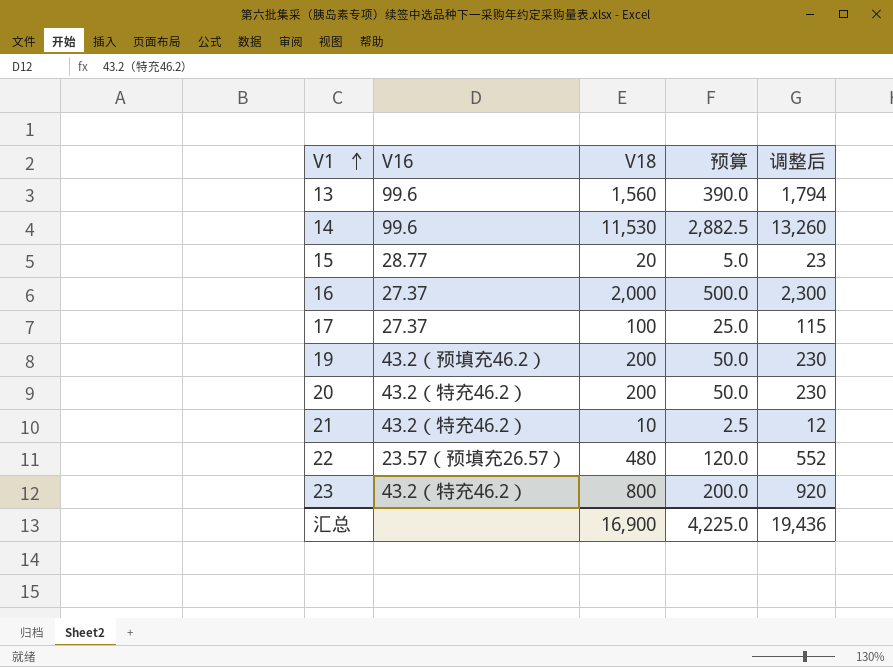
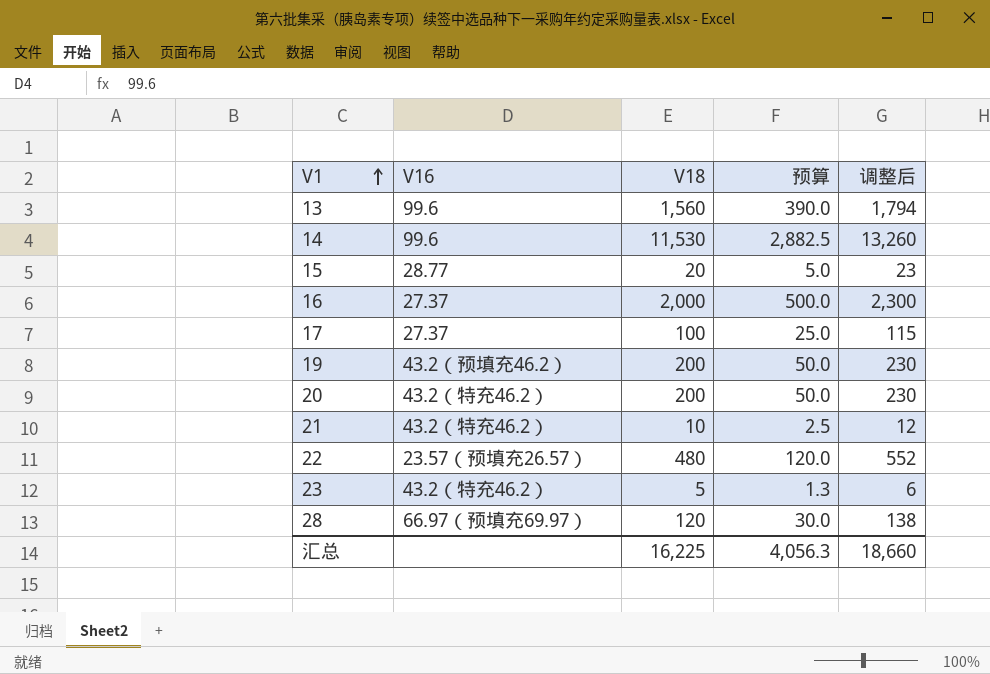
23 | V18: 800 -> 5
23 | 预算: 200.0 -> 1.3
23 | 调整后: 920 -> 6
row 28: none -> 66.97（预填充69.97） | 120 | 30.0 | 138
汇总 | V18: 16,900 -> 16,225
汇总 | 预算: 4,225.0 -> 4,056.3
汇总 | 调整后: 19,436 -> 18,660

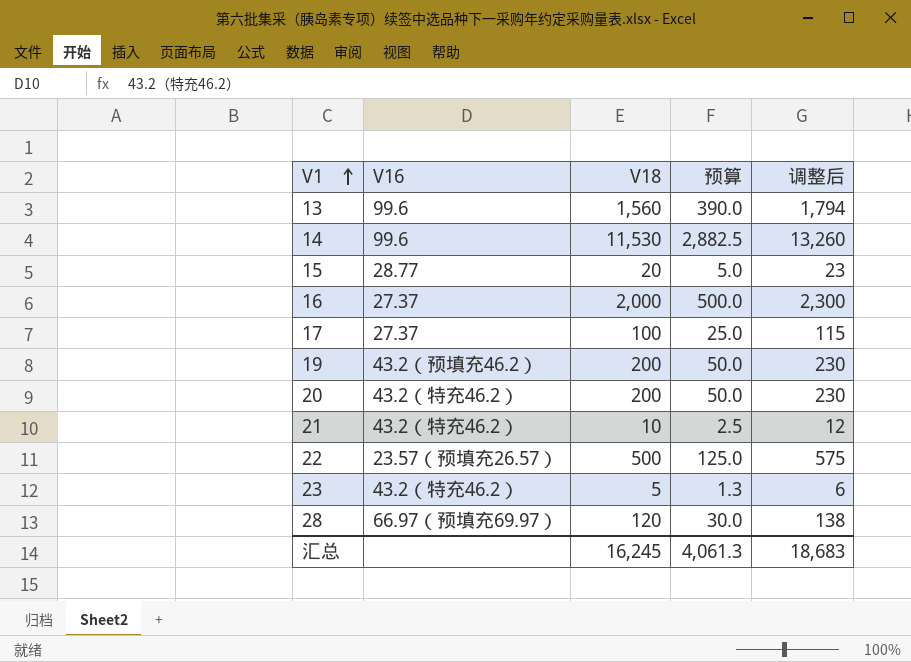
22 | V18: 480 -> 500
22 | 预算: 120.0 -> 125.0
22 | 调整后: 552 -> 575
汇总 | V18: 16,225 -> 16,245
汇总 | 预算: 4,056.3 -> 4,061.3
汇总 | 调整后: 18,660 -> 18,683

